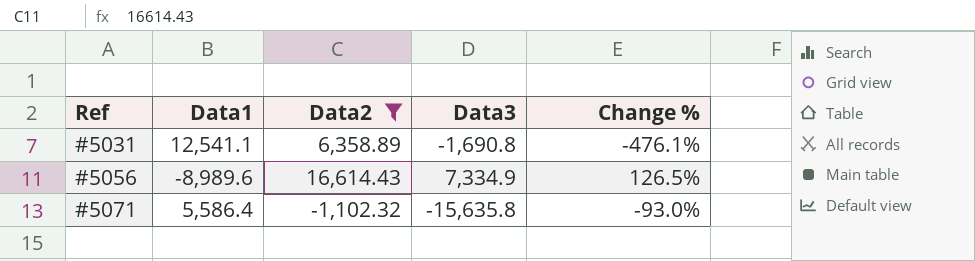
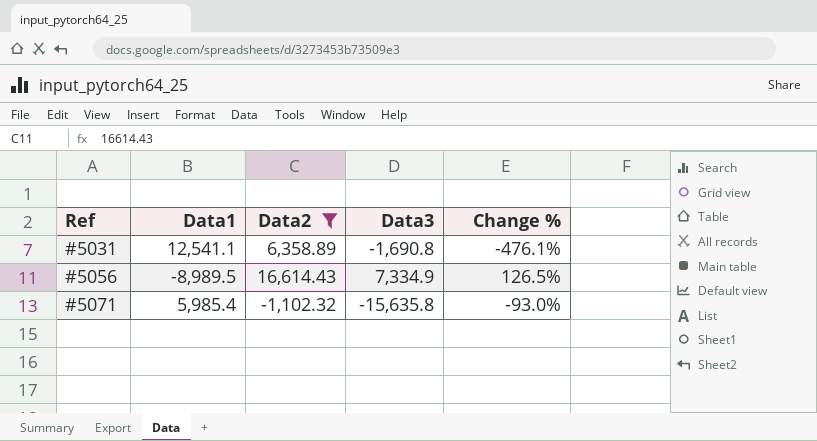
#5056 | Data1: -8,989.6 -> -8,989.5
#5071 | Data1: 5,586.4 -> 5,985.4

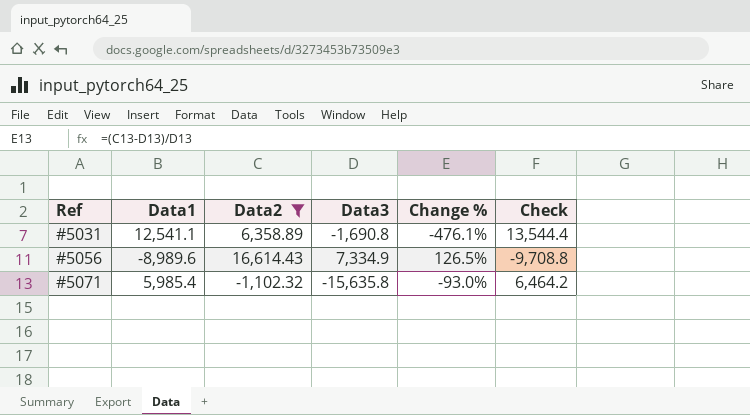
column Check | formula: none -> [Data1] * 1.08
#5056 | Data1: -8,989.5 -> -8,989.6

